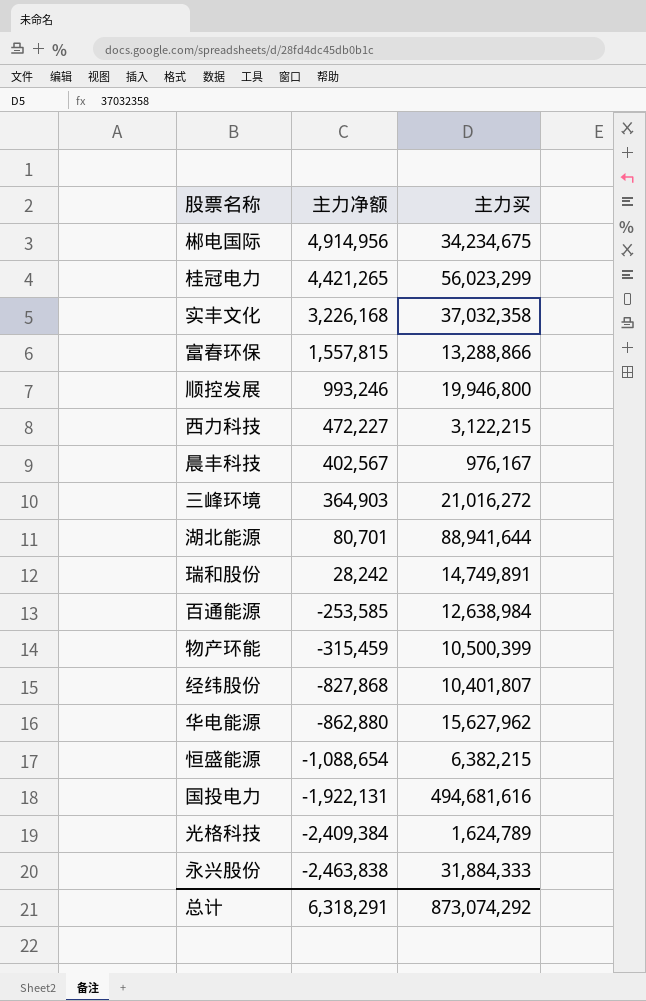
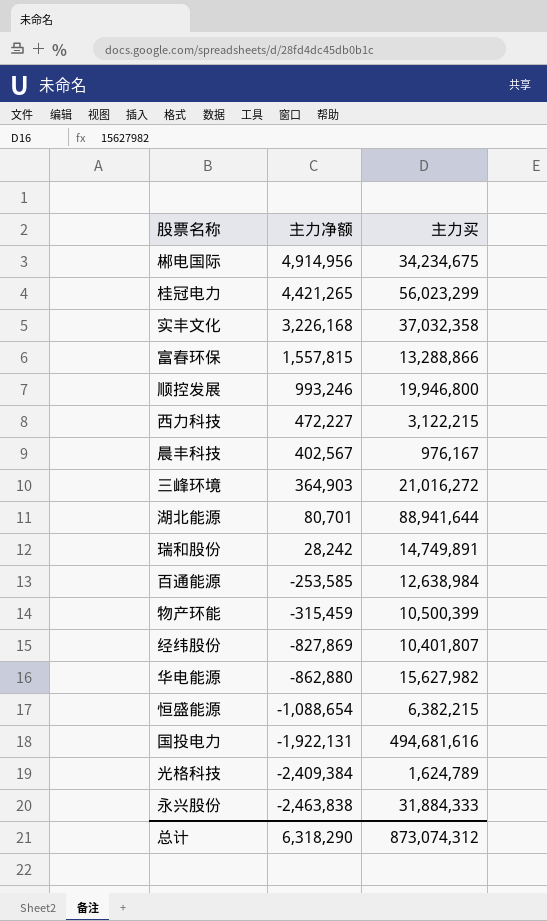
经纬股份 | 主力净额: -827,868 -> -827,869
华电能源 | 主力买: 15,627,962 -> 15,627,982
总计 | 主力净额: 6,318,291 -> 6,318,290
总计 | 主力买: 873,074,292 -> 873,074,312

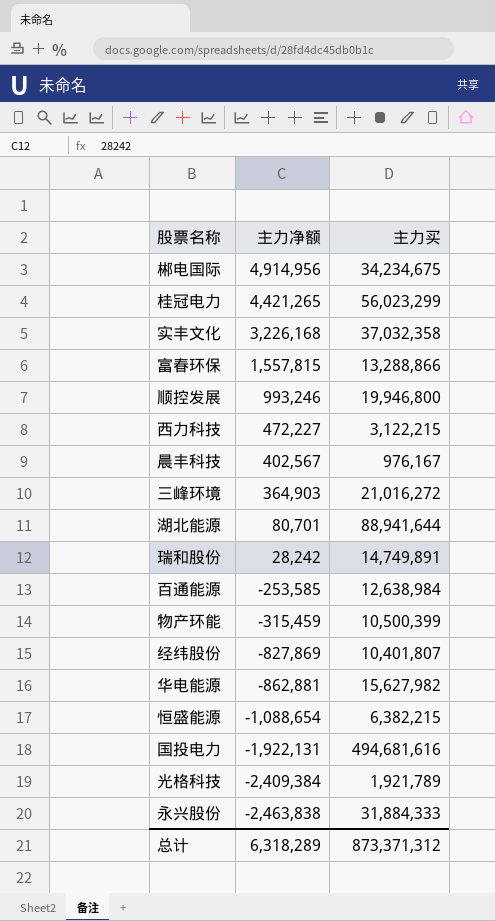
华电能源 | 主力净额: -862,880 -> -862,881
光格科技 | 主力买: 1,624,789 -> 1,921,789
总计 | 主力净额: 6,318,290 -> 6,318,289
总计 | 主力买: 873,074,312 -> 873,371,312

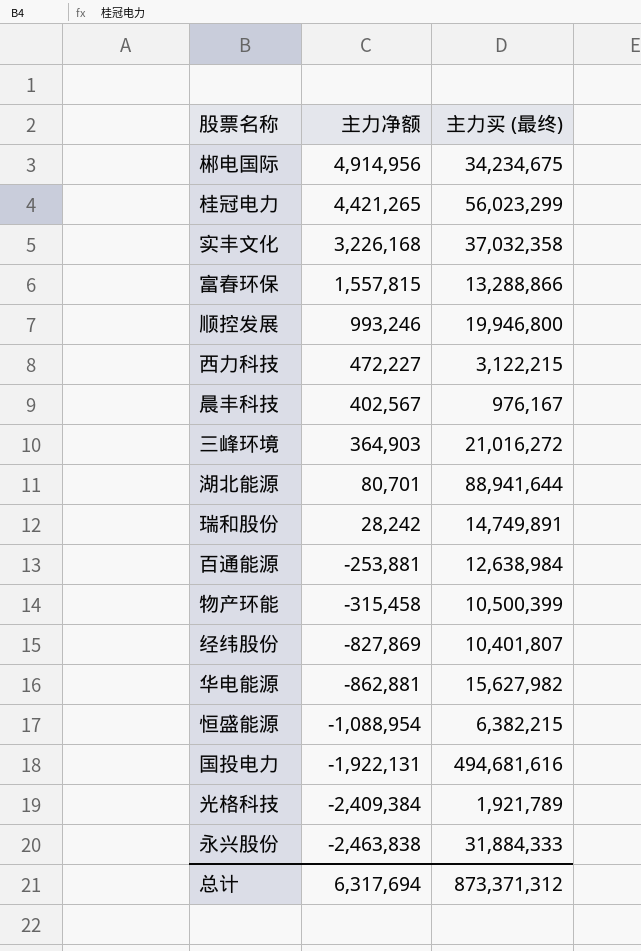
column name: 主力买 -> 主力买 (最终)
百通能源 | 主力净额: -253,585 -> -253,881
物产环能 | 主力净额: -315,459 -> -315,458
恒盛能源 | 主力净额: -1,088,654 -> -1,088,954
总计 | 主力净额: 6,318,289 -> 6,317,694

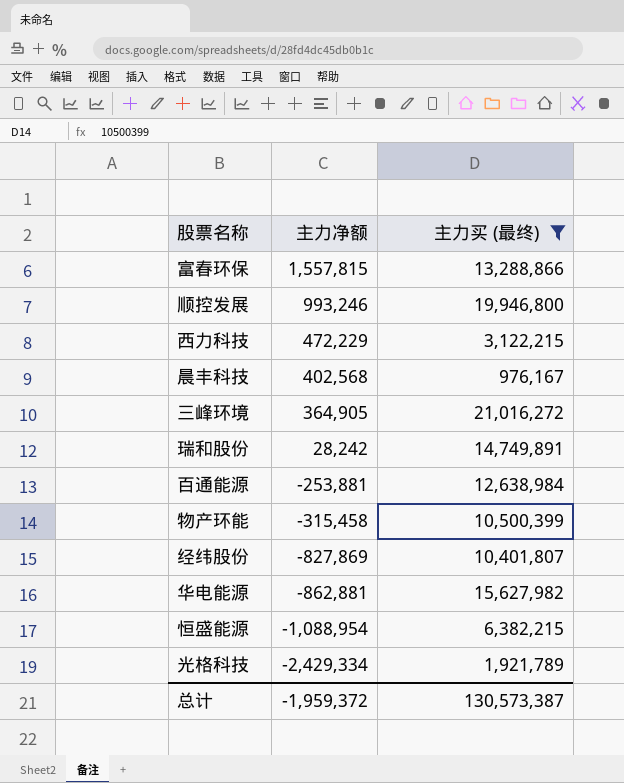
filter: none -> 主力买 (最终) <= 21,016,272
西力科技 | 主力净额: 472,227 -> 472,229
晨丰科技 | 主力净额: 402,567 -> 402,568
三峰环境 | 主力净额: 364,903 -> 364,905
光格科技 | 主力净额: -2,409,384 -> -2,429,334
总计 | 主力净额: 6,317,694 -> -1,959,372
总计 | 主力买 (最终): 873,371,312 -> 130,573,387

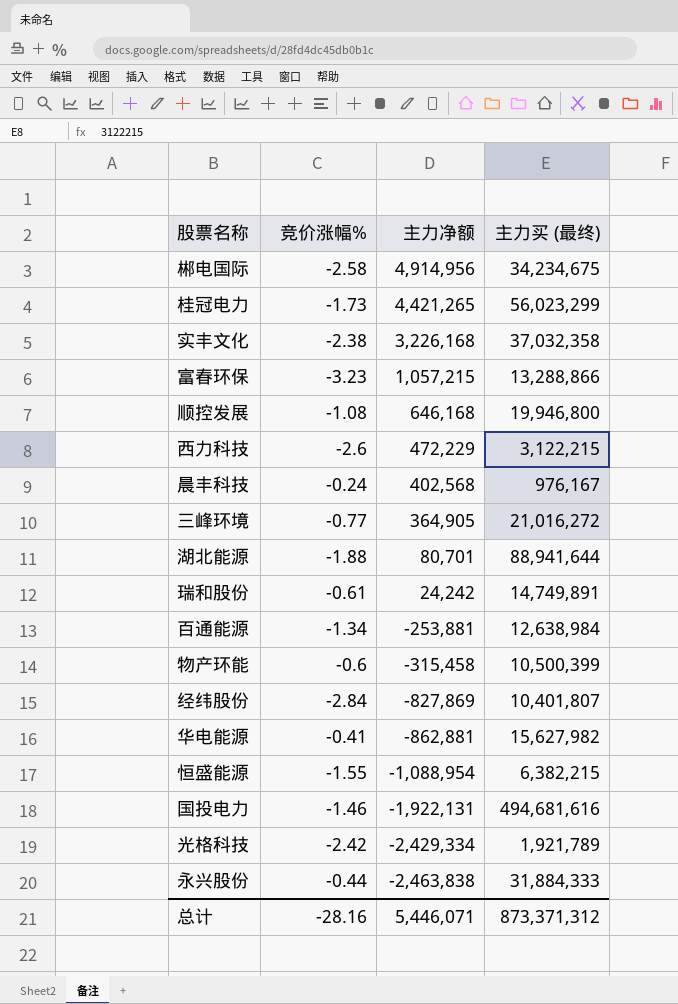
filter: 主力买 (最终) <= 21,016,272 -> none
column 竞价涨幅% | position: none -> 2
富春环保 | 主力净额: 1,557,815 -> 1,057,215
顺控发展 | 主力净额: 993,246 -> 646,168
瑞和股份 | 主力净额: 28,242 -> 24,242
总计 | 主力净额: -1,959,372 -> 5,446,071
总计 | 主力买 (最终): 130,573,387 -> 873,371,312

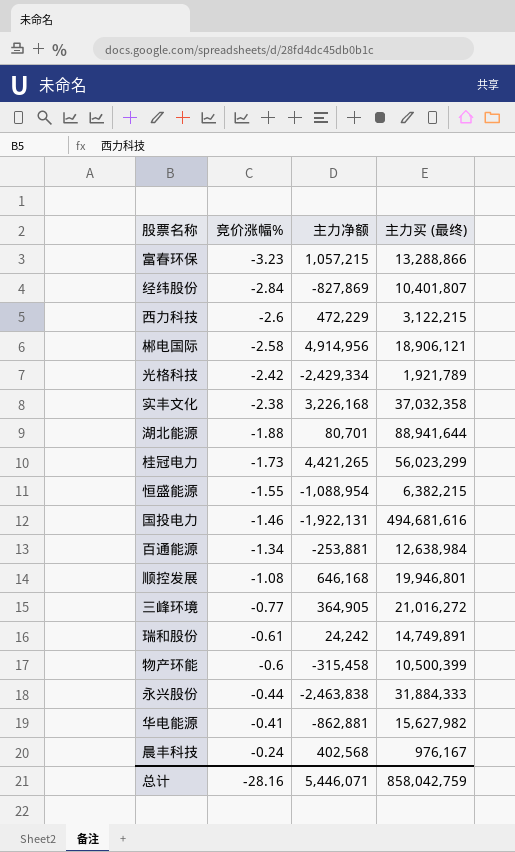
row order: 主力净额 descending -> 竞价涨幅% ascending
郴电国际 | 主力买 (最终): 34,234,675 -> 18,906,121
顺控发展 | 主力买 (最终): 19,946,800 -> 19,946,801
总计 | 主力买 (最终): 873,371,312 -> 858,042,759

